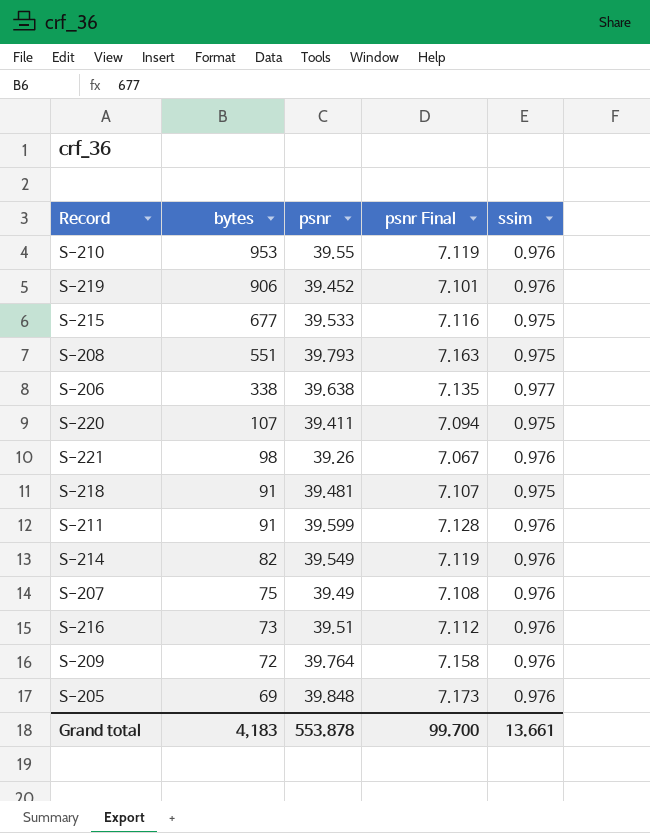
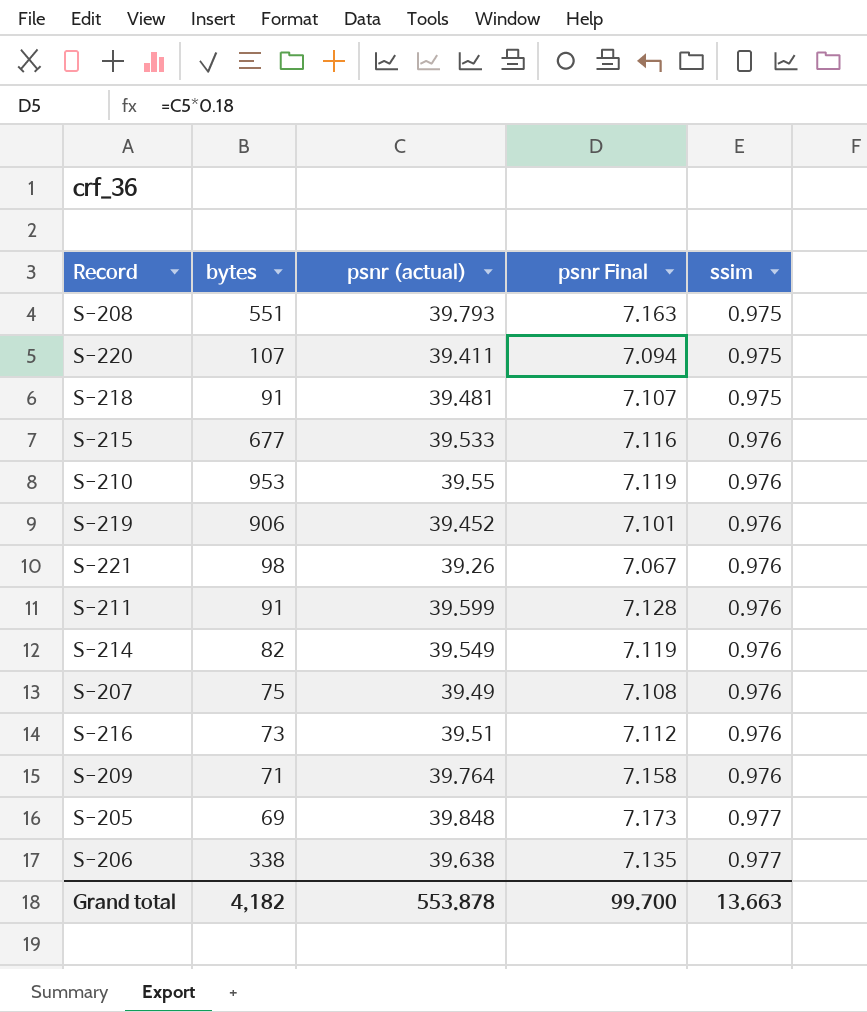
row order: bytes descending -> ssim ascending
column name: psnr -> psnr (actual)
S-215 | ssim: 0.975 -> 0.976
S-209 | bytes: 72 -> 71
S-205 | ssim: 0.976 -> 0.977
Grand total | bytes: 4,183 -> 4,182
Grand total | ssim: 13.661 -> 13.663

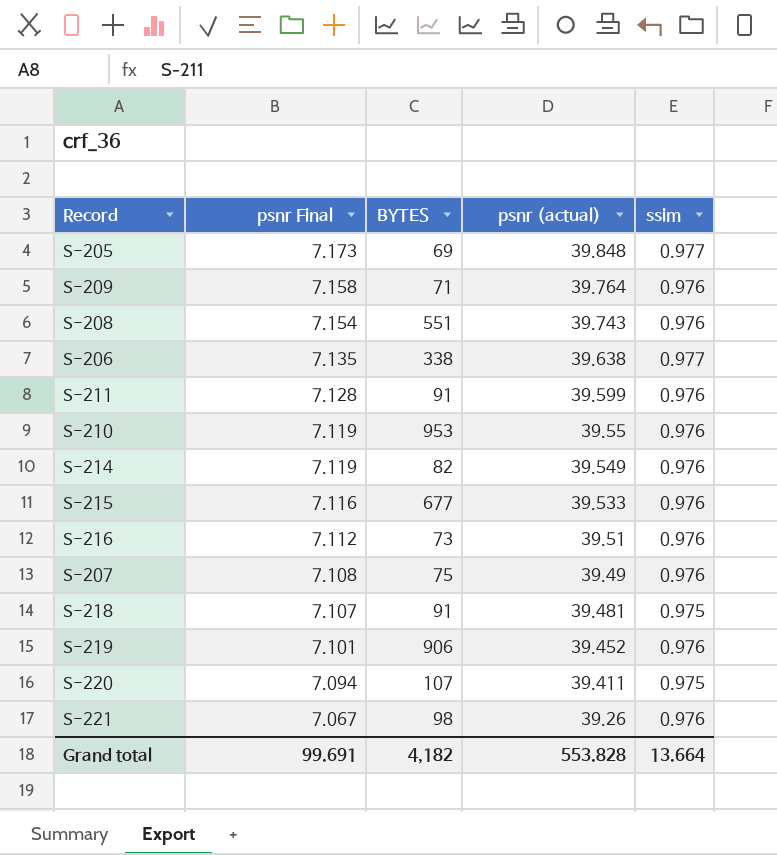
row order: ssim ascending -> psnr Final descending
column psnr Final | position: 4 -> 2
column name: bytes -> BYTES
S-208 | psnr Final: 7.163 -> 7.154
S-208 | psnr (actual): 39.793 -> 39.743
S-208 | ssim: 0.975 -> 0.976
Grand total | psnr Final: 99.700 -> 99.691
Grand total | psnr (actual): 553.878 -> 553.828
Grand total | ssim: 13.663 -> 13.664

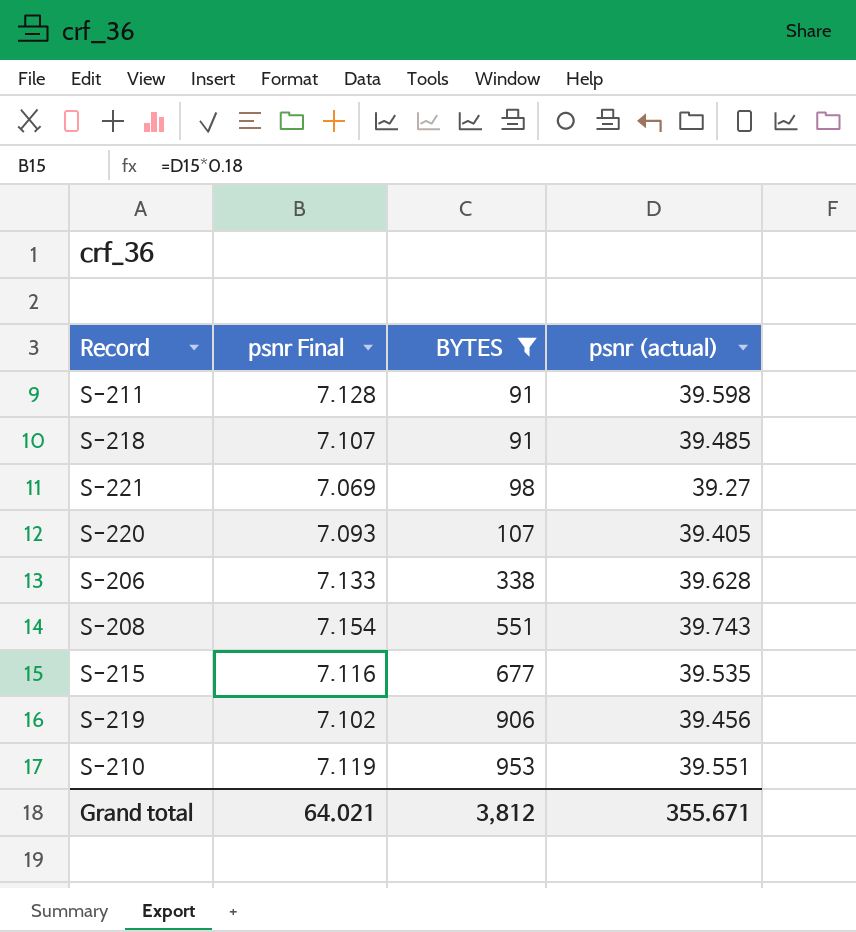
filter: none -> BYTES >= 91
row order: psnr Final descending -> BYTES ascending
column ssim | position: 5 -> none
S-211 | psnr (actual): 39.599 -> 39.598
S-218 | psnr (actual): 39.481 -> 39.485
S-221 | psnr Final: 7.067 -> 7.069
S-221 | psnr (actual): 39.26 -> 39.27
S-220 | psnr Final: 7.094 -> 7.093
S-220 | psnr (actual): 39.411 -> 39.405
S-206 | psnr Final: 7.135 -> 7.133
S-206 | psnr (actual): 39.638 -> 39.628
S-215 | psnr (actual): 39.533 -> 39.535
S-219 | psnr Final: 7.101 -> 7.102
S-219 | psnr (actual): 39.452 -> 39.456
S-210 | psnr (actual): 39.55 -> 39.551
Grand total | psnr Final: 99.691 -> 64.021
Grand total | BYTES: 4,182 -> 3,812
Grand total | psnr (actual): 553.828 -> 355.671

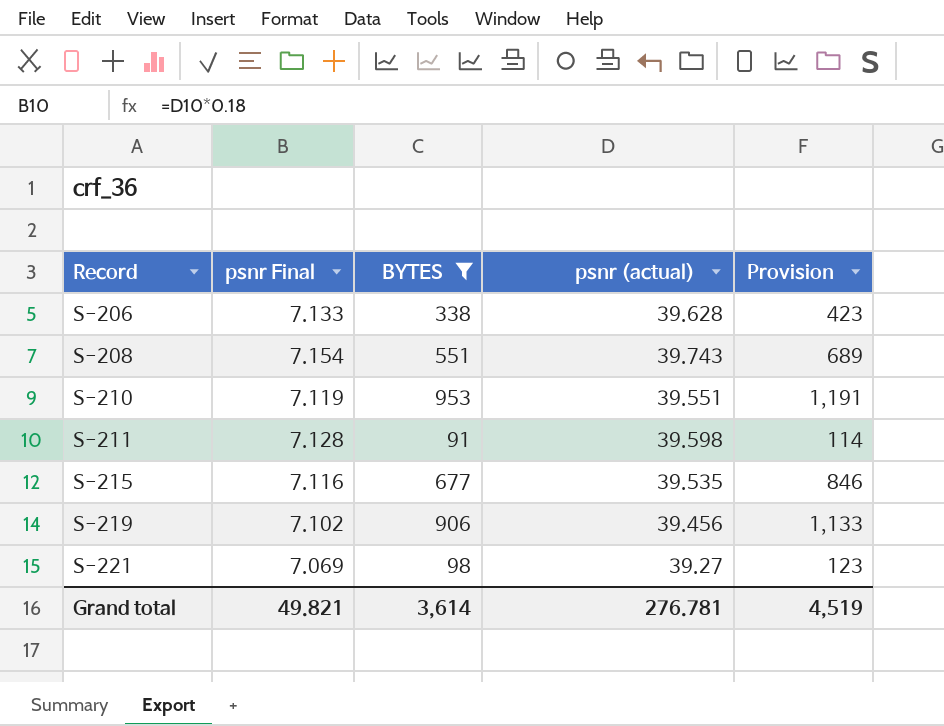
row order: BYTES ascending -> Record ascending
column Provision | formula: none -> [BYTES] * 1.25
row S-218: 7.107 | 91 | 39.485 -> none
row S-220: 7.093 | 107 | 39.405 -> none
Grand total | psnr Final: 64.021 -> 49.821
Grand total | BYTES: 3,812 -> 3,614
Grand total | psnr (actual): 355.671 -> 276.781

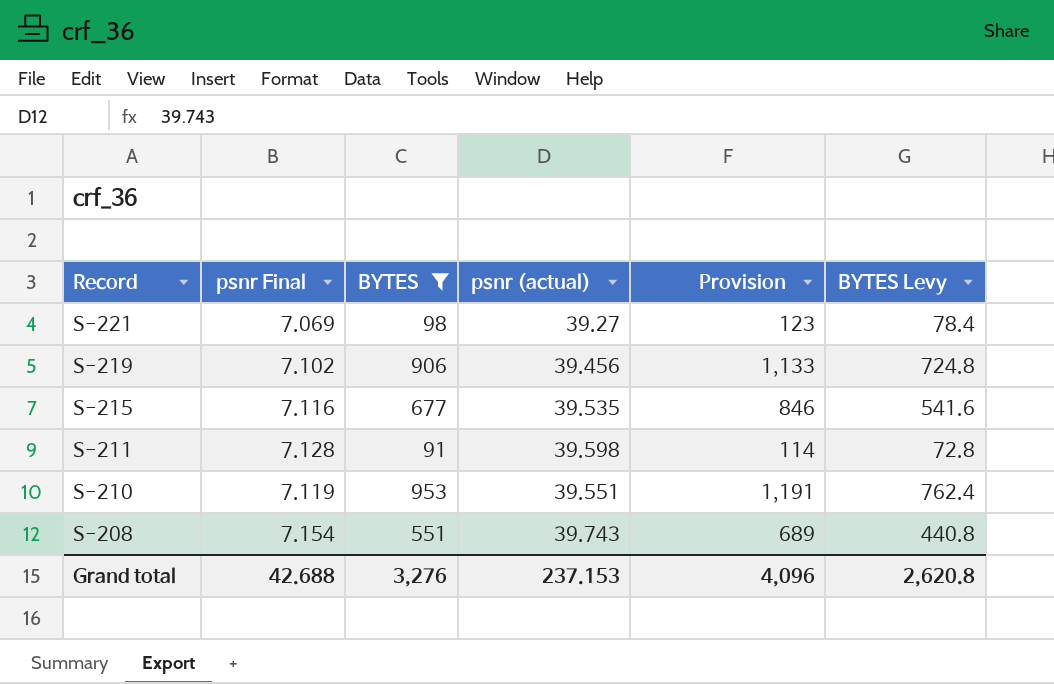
row order: Record ascending -> Record descending
column BYTES Levy | formula: none -> [BYTES] * 0.8
row S-206: 7.133 | 338 | 39.628 | 423 -> none
Grand total | psnr Final: 49.821 -> 42.688
Grand total | BYTES: 3,614 -> 3,276
Grand total | psnr (actual): 276.781 -> 237.153
Grand total | Provision: 4,519 -> 4,096

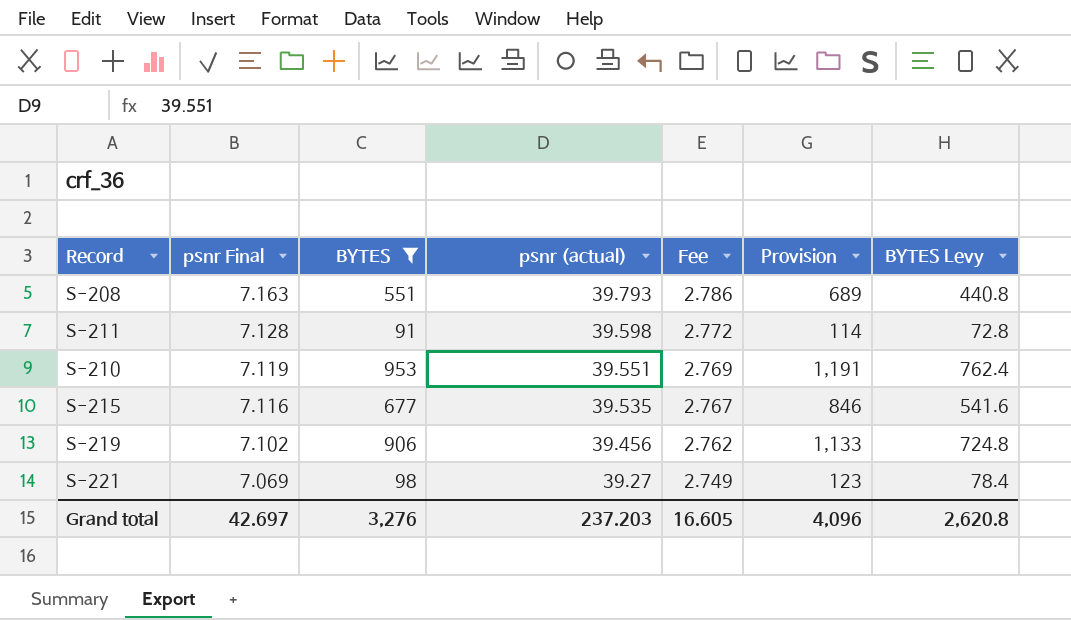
row order: Record descending -> psnr Final descending
column Fee | formula: none -> [psnr (actual)] * 0.07
S-208 | psnr Final: 7.154 -> 7.163
S-208 | psnr (actual): 39.743 -> 39.793
Grand total | psnr Final: 42.688 -> 42.697
Grand total | psnr (actual): 237.153 -> 237.203

